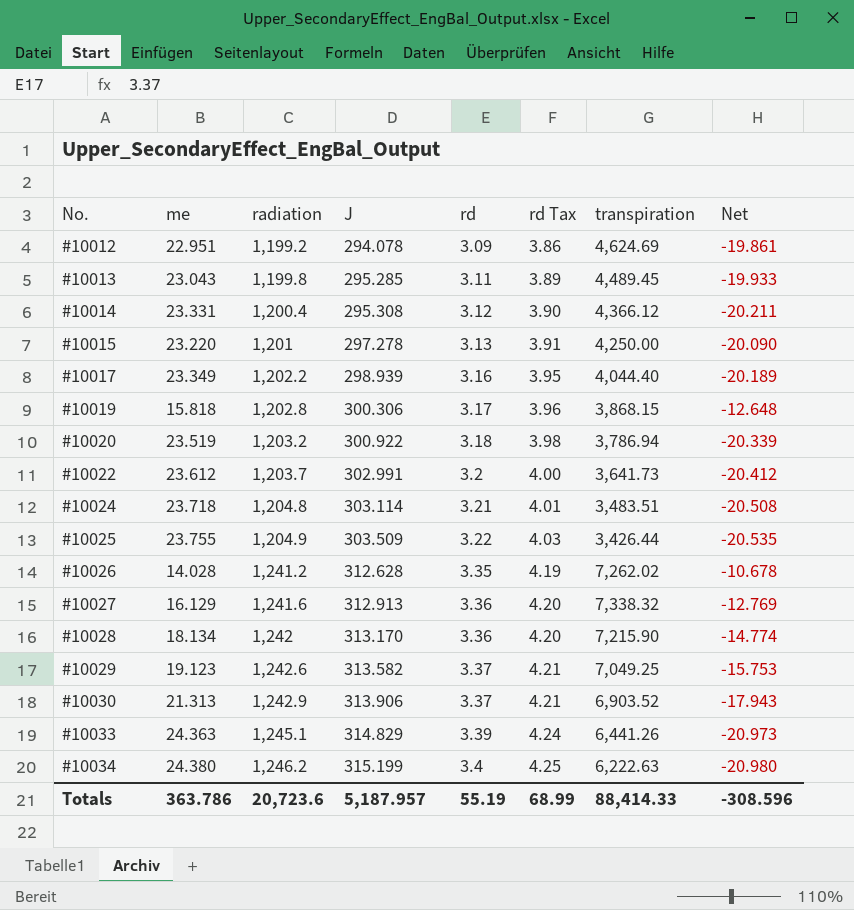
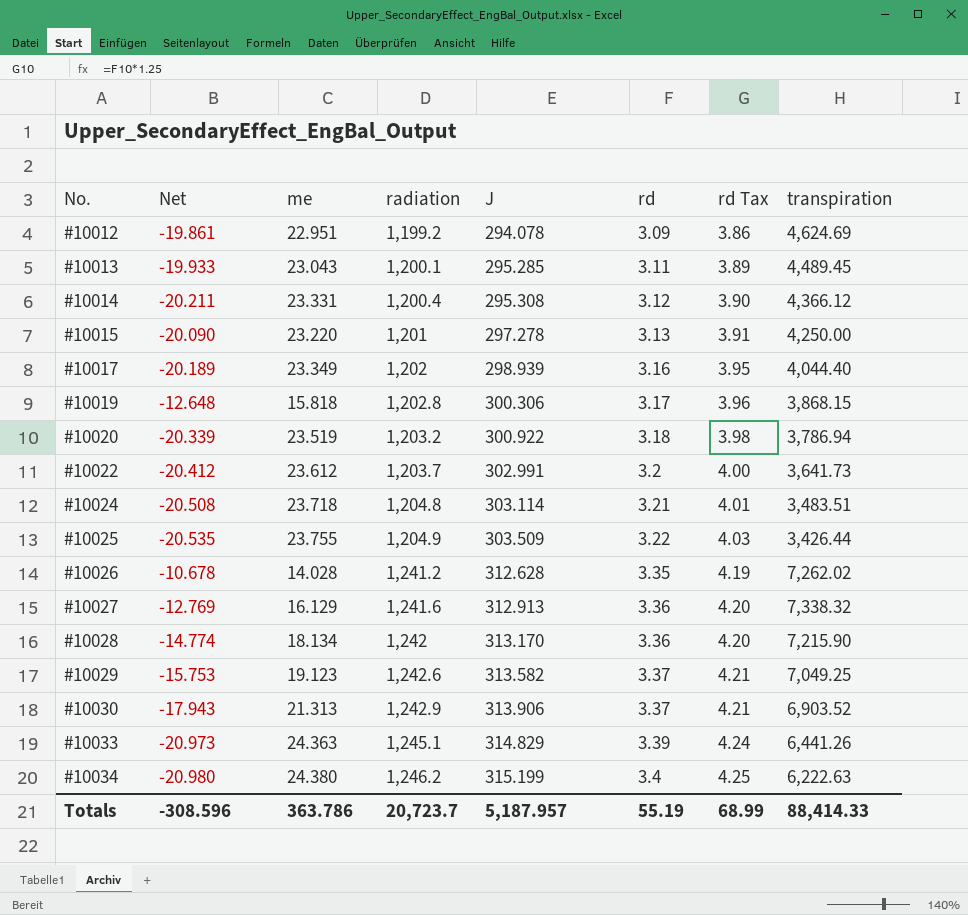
column Net | position: 8 -> 2
#10013 | radiation: 1,199.8 -> 1,200.1
#10017 | radiation: 1,202.2 -> 1,202
Totals | radiation: 20,723.6 -> 20,723.7

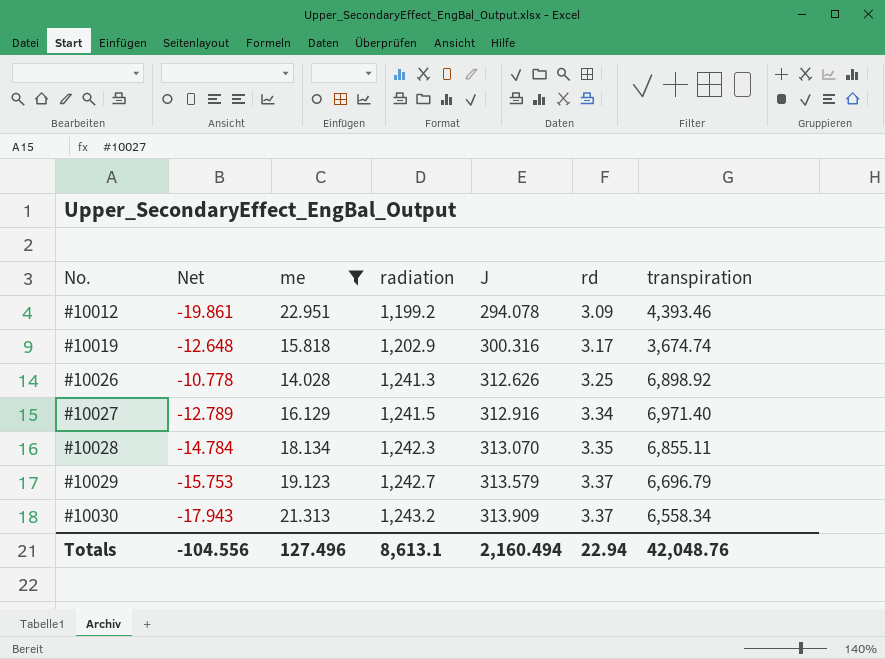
filter: none -> me <= 22.951
column rd Tax | formula: [rd] * 1.25 -> none
#10012 | transpiration: 4,624.69 -> 4,393.46
#10019 | radiation: 1,202.8 -> 1,202.9
#10019 | J: 300.306 -> 300.316
#10019 | transpiration: 3,868.15 -> 3,674.74
#10026 | Net: -10.678 -> -10.778
#10026 | radiation: 1,241.2 -> 1,241.3
#10026 | J: 312.628 -> 312.626
#10026 | rd: 3.35 -> 3.25
#10026 | transpiration: 7,262.02 -> 6,898.92
#10027 | Net: -12.769 -> -12.789
#10027 | radiation: 1,241.6 -> 1,241.5
#10027 | J: 312.913 -> 312.916
#10027 | rd: 3.36 -> 3.34
#10027 | transpiration: 7,338.32 -> 6,971.40
#10028 | Net: -14.774 -> -14.784
#10028 | radiation: 1,242 -> 1,242.3
#10028 | J: 313.170 -> 313.070
#10028 | rd: 3.36 -> 3.35
#10028 | transpiration: 7,215.90 -> 6,855.11
#10029 | radiation: 1,242.6 -> 1,242.7
#10029 | J: 313.582 -> 313.579
#10029 | transpiration: 7,049.25 -> 6,696.79
#10030 | radiation: 1,242.9 -> 1,243.2
#10030 | J: 313.906 -> 313.909
#10030 | transpiration: 6,903.52 -> 6,558.34
Totals | Net: -308.596 -> -104.556
Totals | me: 363.786 -> 127.496
Totals | radiation: 20,723.7 -> 8,613.1
Totals | J: 5,187.957 -> 2,160.494
Totals | rd: 55.19 -> 22.94
Totals | transpiration: 88,414.33 -> 42,048.76

